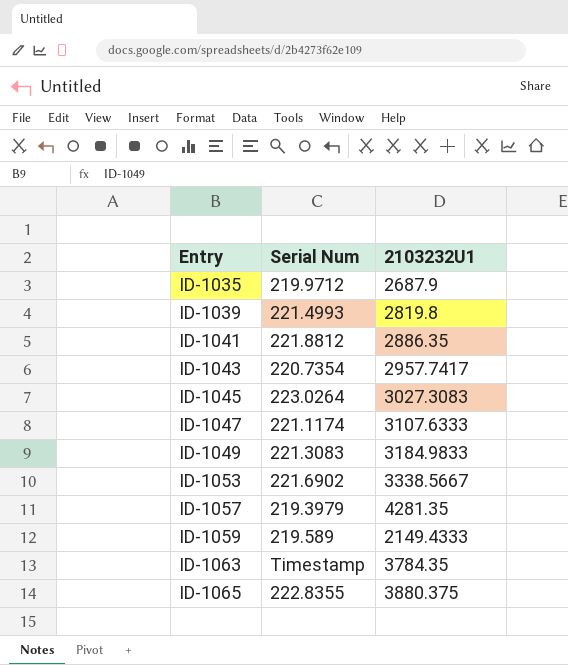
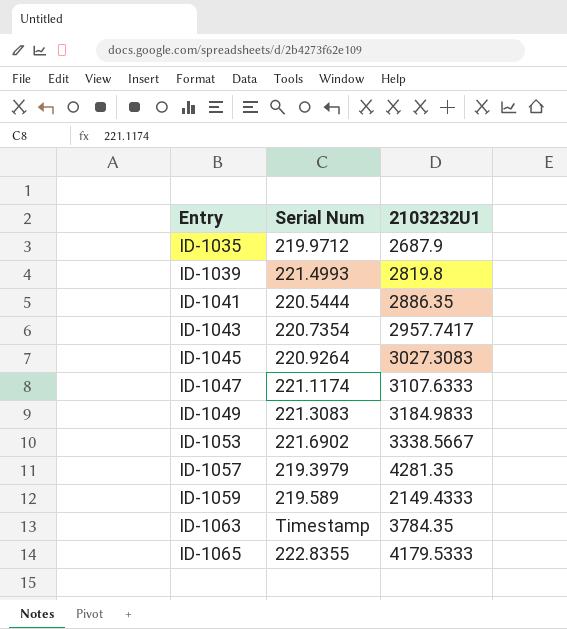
ID-1041 | Serial Num: 221.8812 -> 220.5444
ID-1045 | Serial Num: 223.0264 -> 220.9264
ID-1065 | 2103232U1: 3880.375 -> 4179.5333

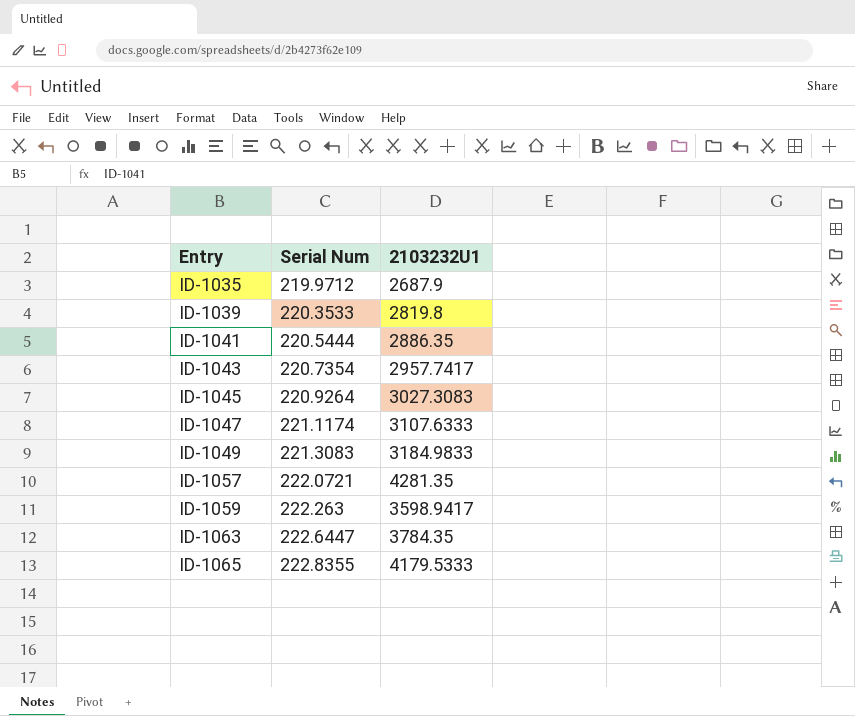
row ID-1053: 221.6902 | 3338.5667 -> none
ID-1039 | Serial Num: 221.4993 -> 220.3533
ID-1057 | Serial Num: 219.3979 -> 222.0721
ID-1059 | Serial Num: 219.589 -> 222.263
ID-1059 | 2103232U1: 2149.4333 -> 3598.9417
ID-1063 | Serial Num: Timestamp -> 222.6447

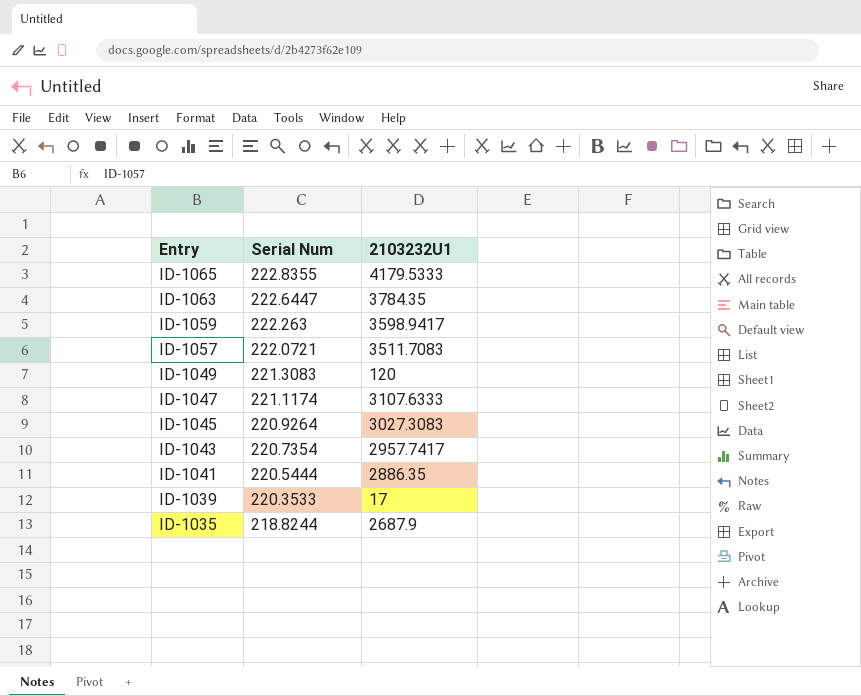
row order: Entry ascending -> Entry descending
ID-1057 | 2103232U1: 4281.35 -> 3511.7083
ID-1049 | 2103232U1: 3184.9833 -> 120
ID-1039 | 2103232U1: 2819.8 -> 17
ID-1035 | Serial Num: 219.9712 -> 218.8244

